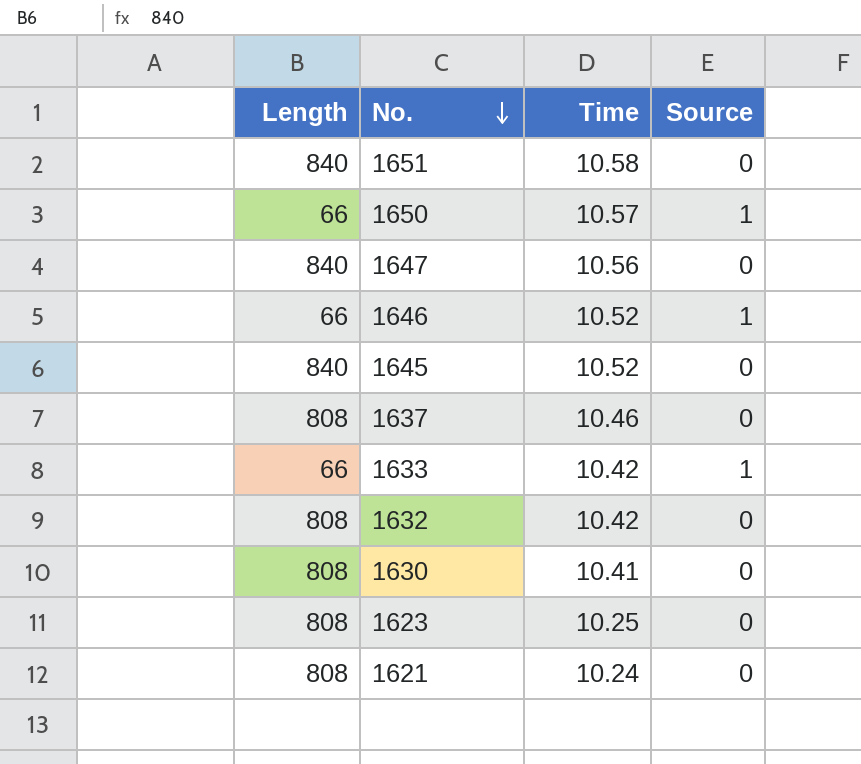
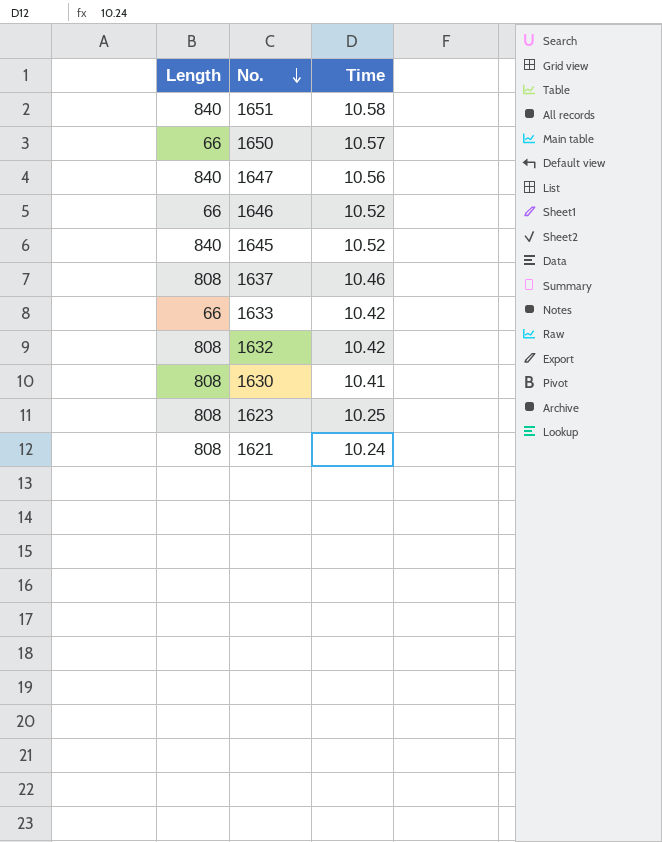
column Source | position: 4 -> none

